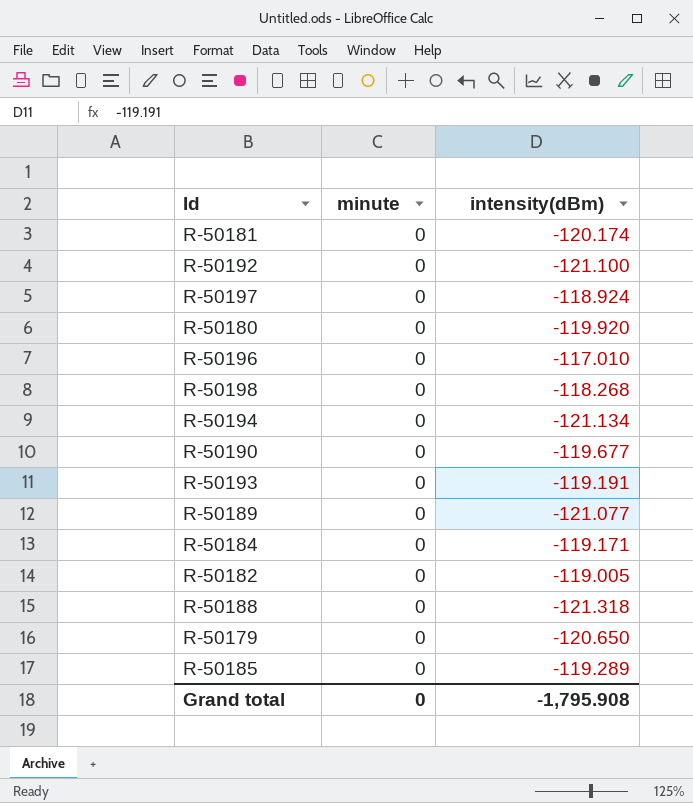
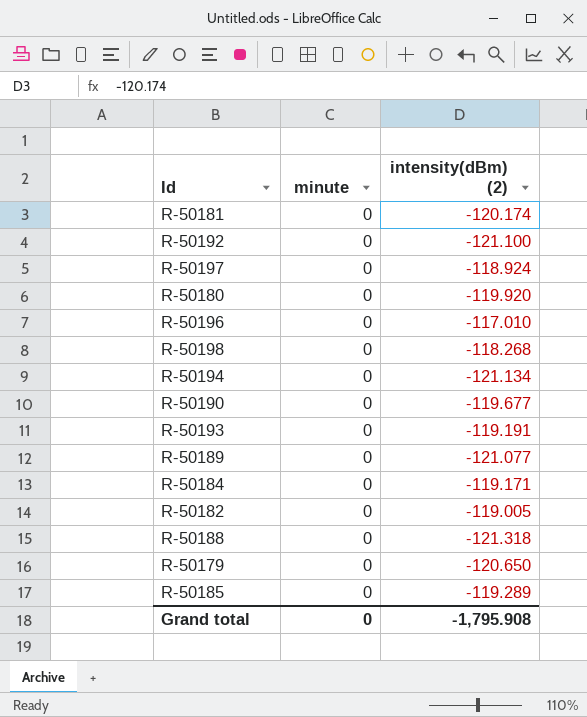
column name: intensity(dBm) -> intensity(dBm) (2)

